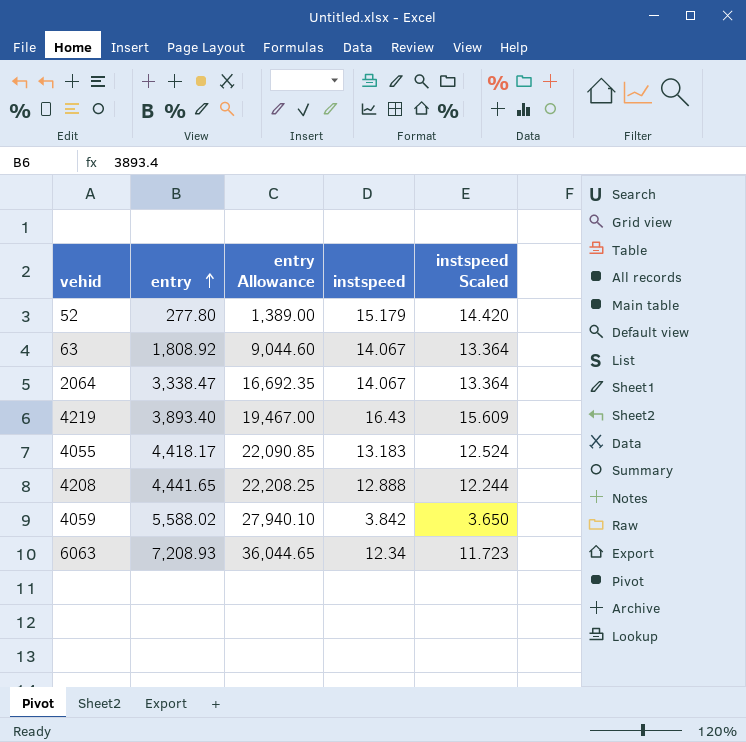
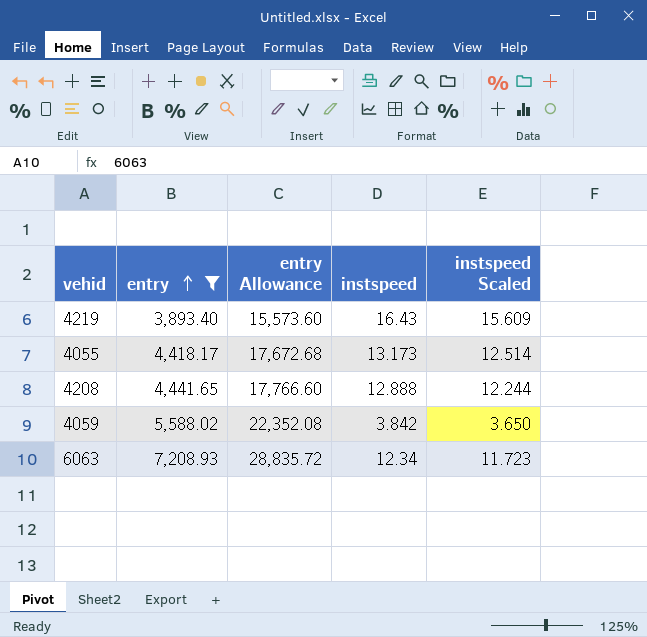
filter: none -> entry >= 3,893.40
column entry Allowance | formula: [entry] * 5 -> [entry] * 4
4055 | instspeed: 13.183 -> 13.173
4055 | instspeed Scaled: 12.524 -> 12.514

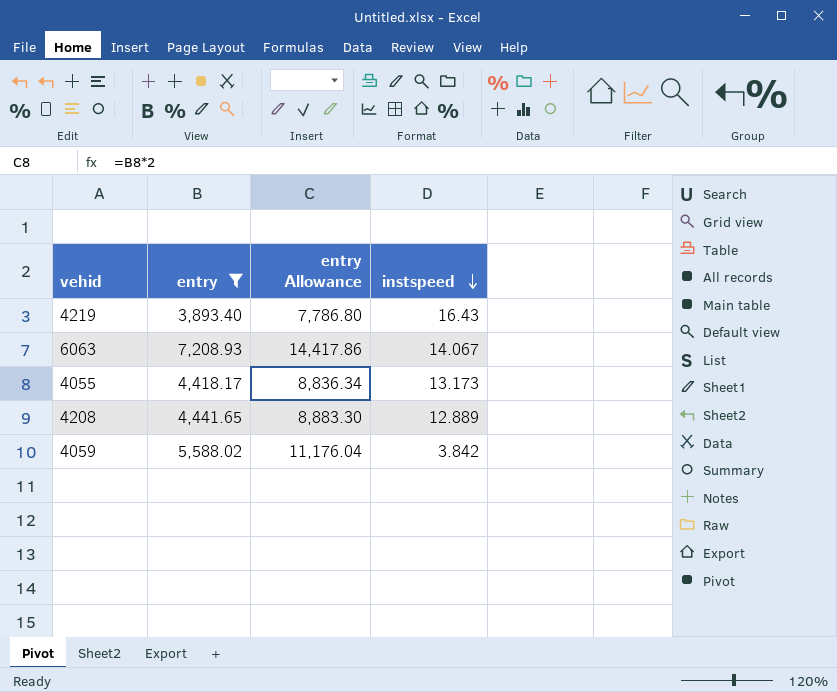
row order: entry ascending -> instspeed descending
column instspeed Scaled | formula: [instspeed] * 0.95 -> none
column entry Allowance | formula: [entry] * 4 -> [entry] * 2
6063 | instspeed: 12.34 -> 14.067
4208 | instspeed: 12.888 -> 12.889

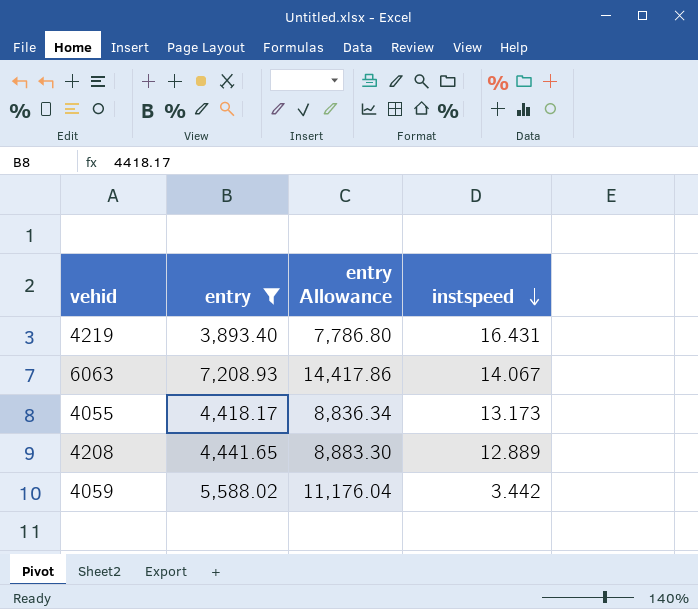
4219 | instspeed: 16.43 -> 16.431
4059 | instspeed: 3.842 -> 3.442

